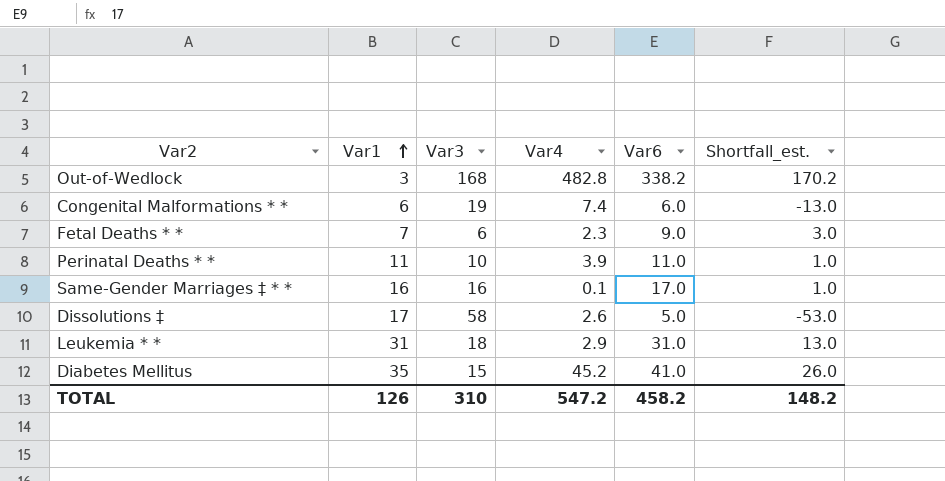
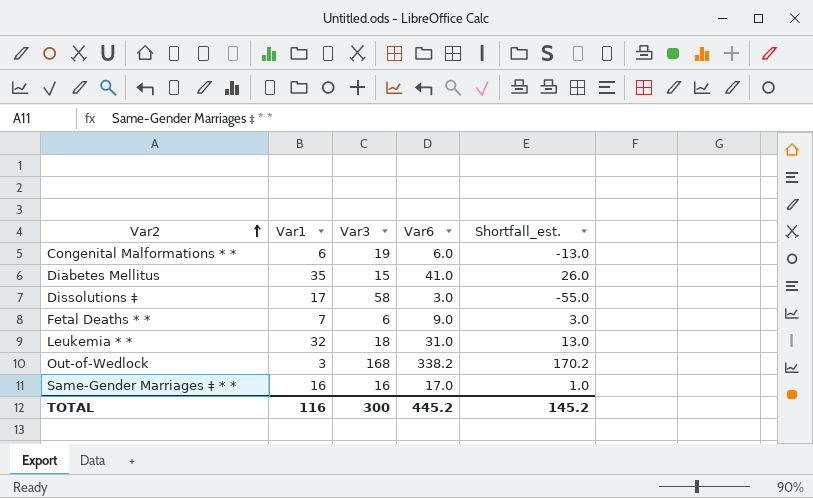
row order: Var1 ascending -> Var2 ascending
column Var4 | position: 4 -> none
row Perinatal Deaths * *: 11 | 10 | 3.9 | 11.0 | 1.0 -> none
Dissolutions ‡ | Var6: 5.0 -> 3.0
Dissolutions ‡ | Shortfall_est.: -53.0 -> -55.0
Leukemia * * | Var1: 31 -> 32
TOTAL | Var1: 126 -> 116
TOTAL | Var3: 310 -> 300
TOTAL | Var6: 458.2 -> 445.2
TOTAL | Shortfall_est.: 148.2 -> 145.2

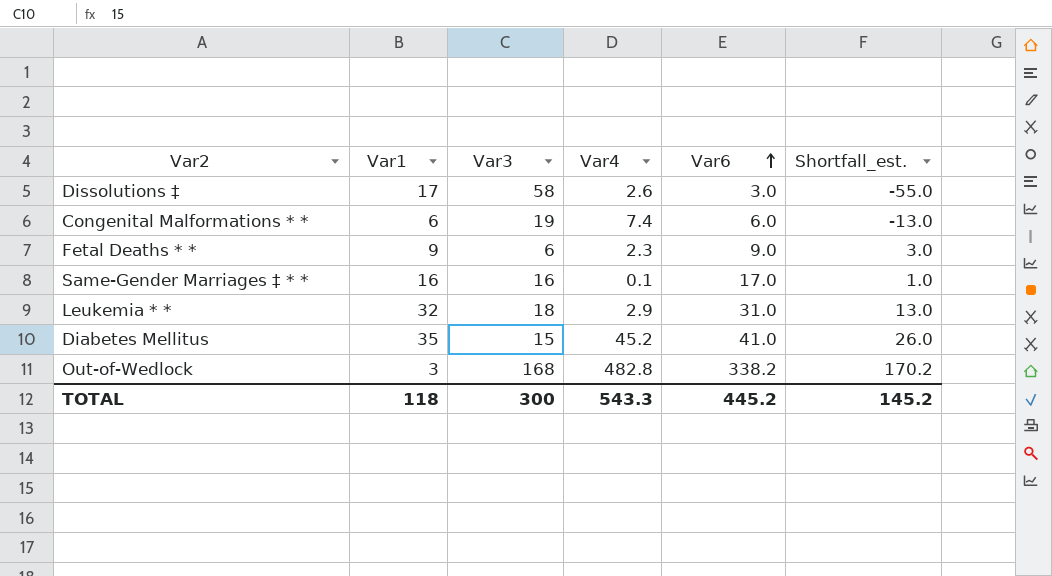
row order: Var2 ascending -> Var6 ascending
column Var4 | position: none -> 4
Fetal Deaths * * | Var1: 7 -> 9
TOTAL | Var1: 116 -> 118

